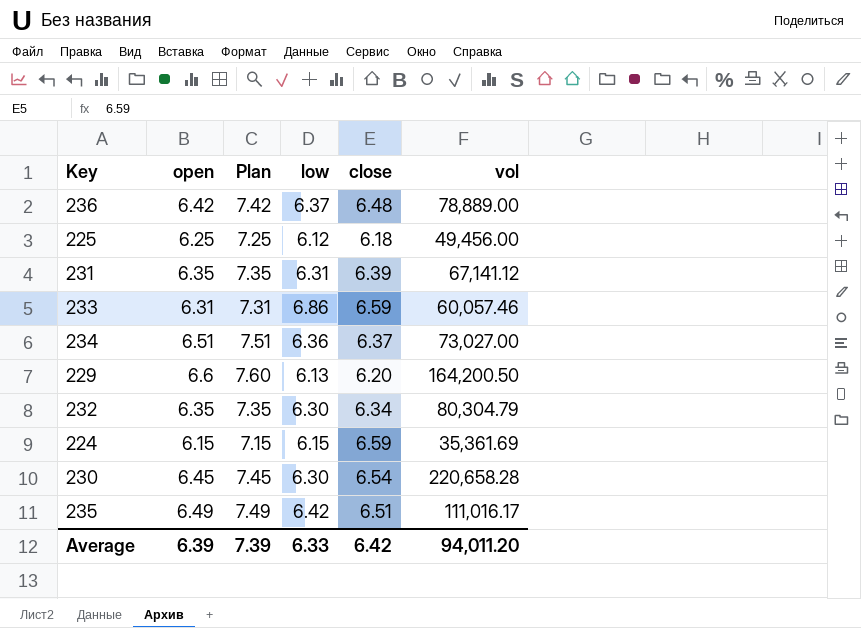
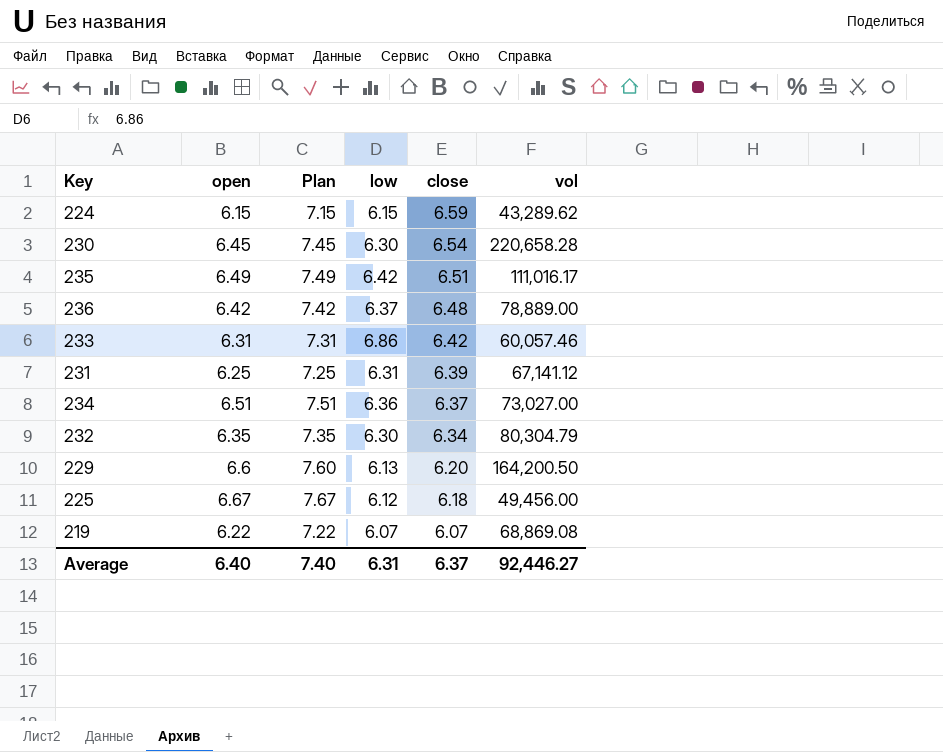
row order: none -> close descending
224 | vol: 35,361.69 -> 43,289.62
233 | close: 6.59 -> 6.42
231 | open: 6.35 -> 6.25
231 | Plan: 7.35 -> 7.25
225 | open: 6.25 -> 6.67
225 | Plan: 7.25 -> 7.67
row 219: none -> 6.22 | 7.22 | 6.07 | 6.07 | 68,869.08
Average | open: 6.39 -> 6.40
Average | Plan: 7.39 -> 7.40
Average | low: 6.33 -> 6.31
Average | close: 6.42 -> 6.37
Average | vol: 94,011.20 -> 92,446.27

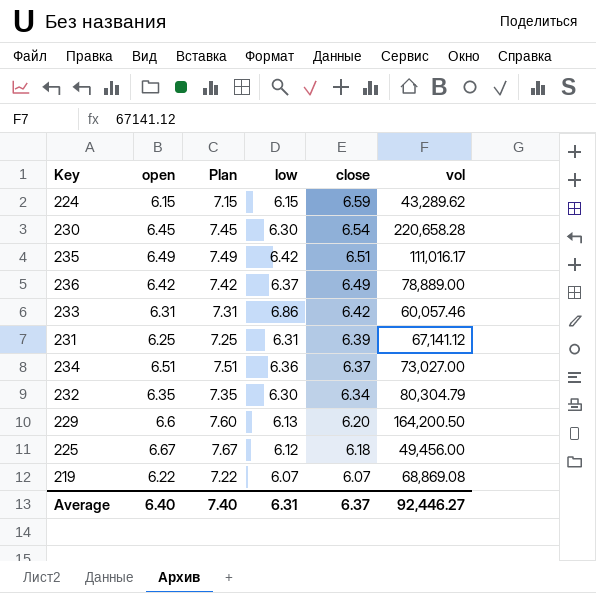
236 | close: 6.48 -> 6.49

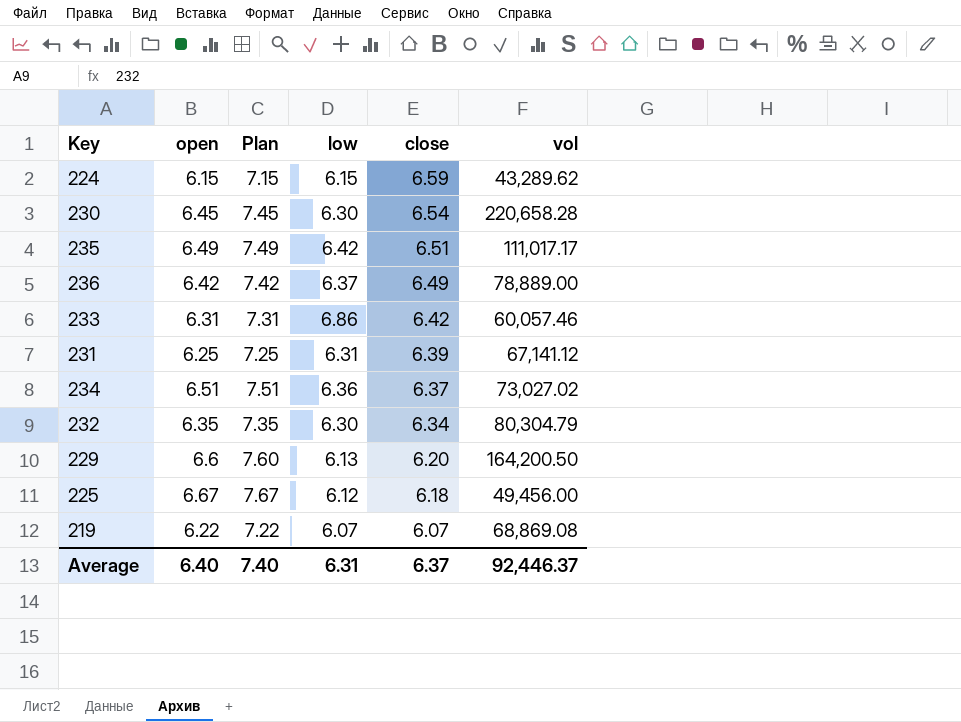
235 | vol: 111,016.17 -> 111,017.17
234 | vol: 73,027.00 -> 73,027.02
Average | vol: 92,446.27 -> 92,446.37

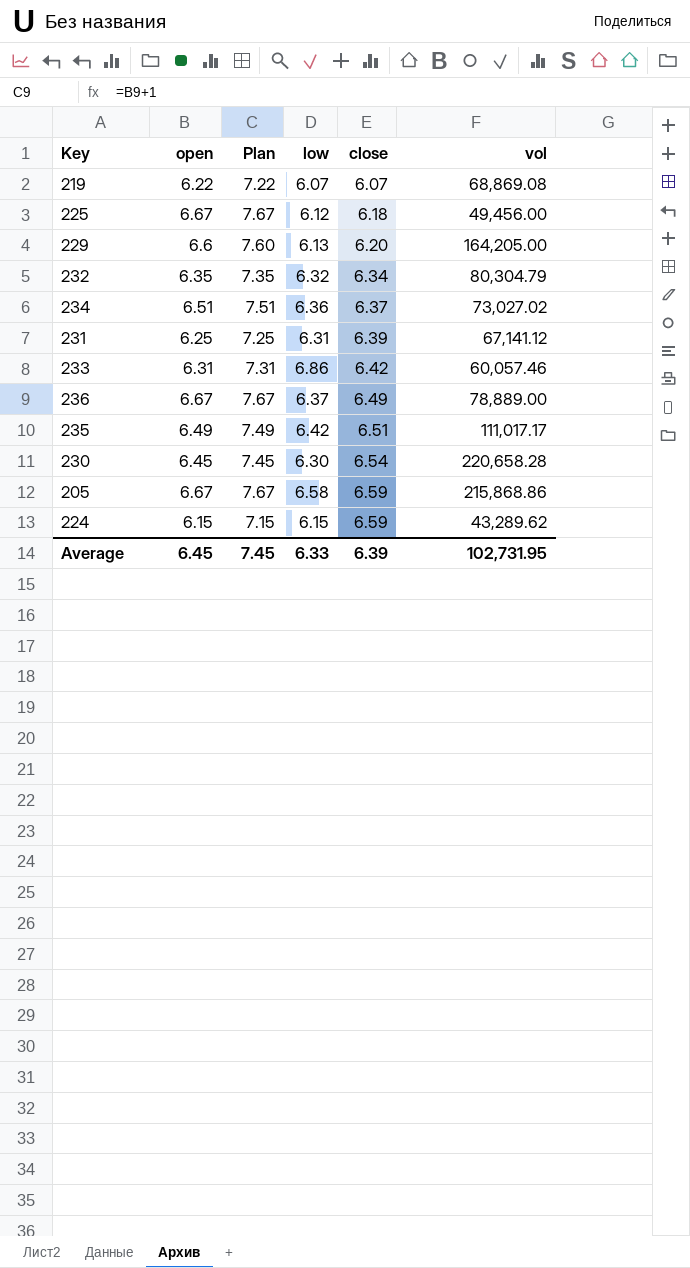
row order: close descending -> close ascending
229 | vol: 164,200.50 -> 164,205.00
232 | low: 6.30 -> 6.32
236 | open: 6.42 -> 6.67
236 | Plan: 7.42 -> 7.67
row 205: none -> 6.67 | 7.67 | 6.58 | 6.59 | 215,868.86
Average | open: 6.40 -> 6.45
Average | Plan: 7.40 -> 7.45
Average | low: 6.31 -> 6.33
Average | close: 6.37 -> 6.39
Average | vol: 92,446.37 -> 102,731.95

